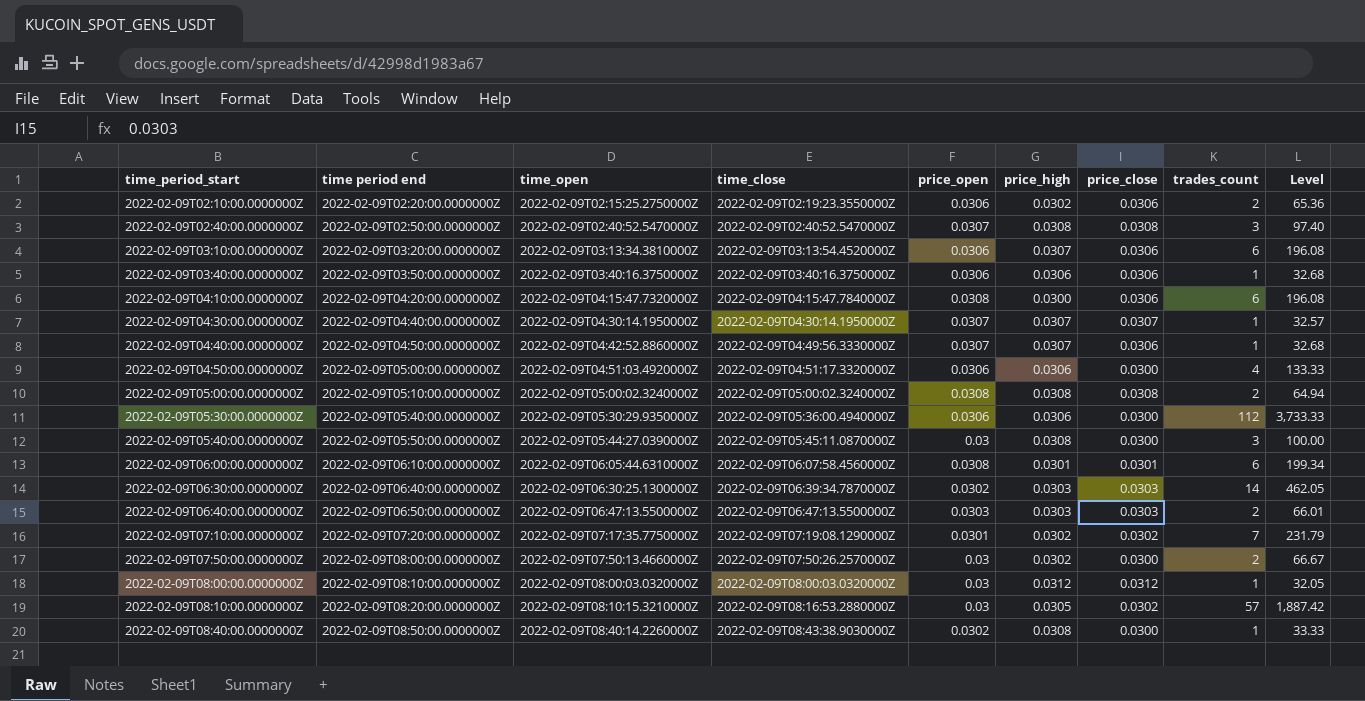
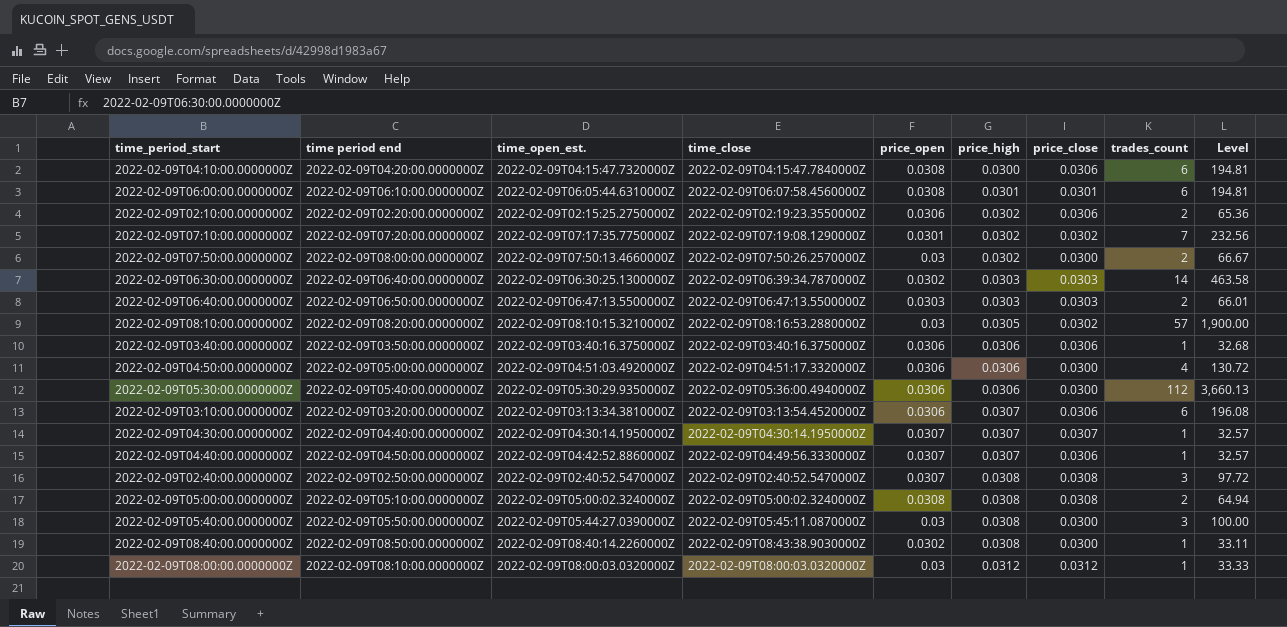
row order: time_period_start ascending -> price_high ascending
column name: time_open -> time_open_est.
column Level | formula: [trades_count] / [price_close] -> [trades_count] / [price_open]

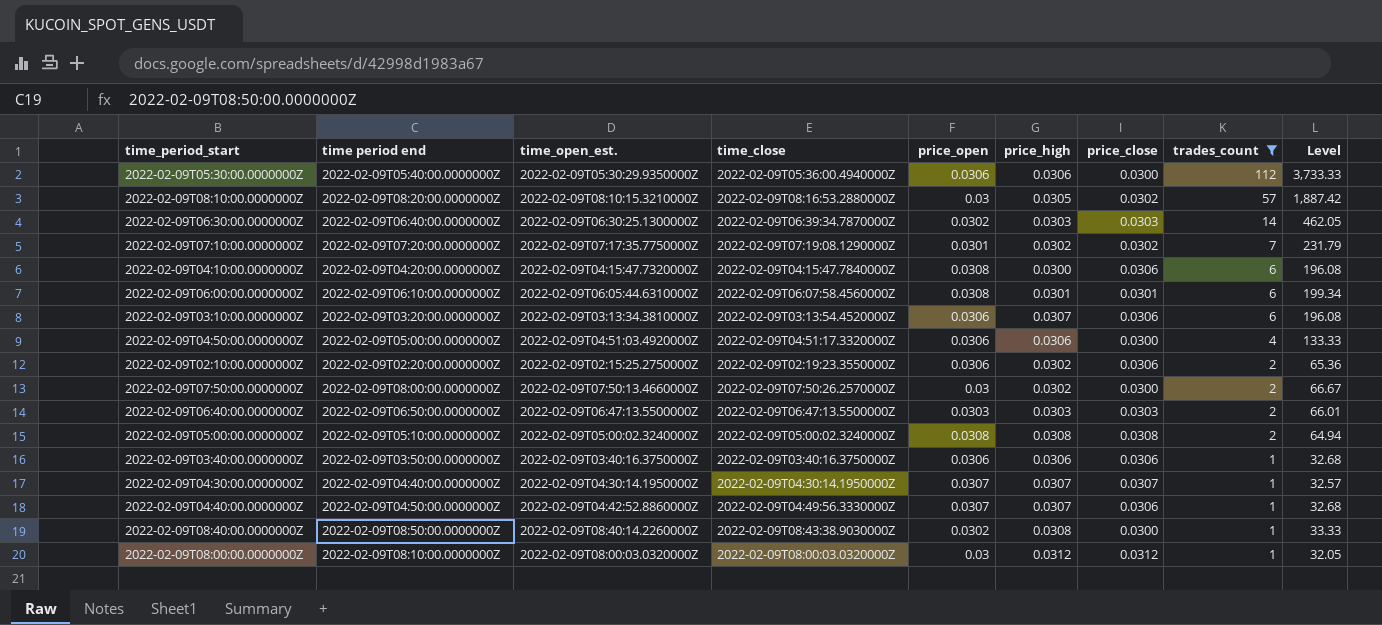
filter: none -> trades_count != 3
row order: price_high ascending -> trades_count descending
column Level | formula: [trades_count] / [price_open] -> [trades_count] / [price_close]

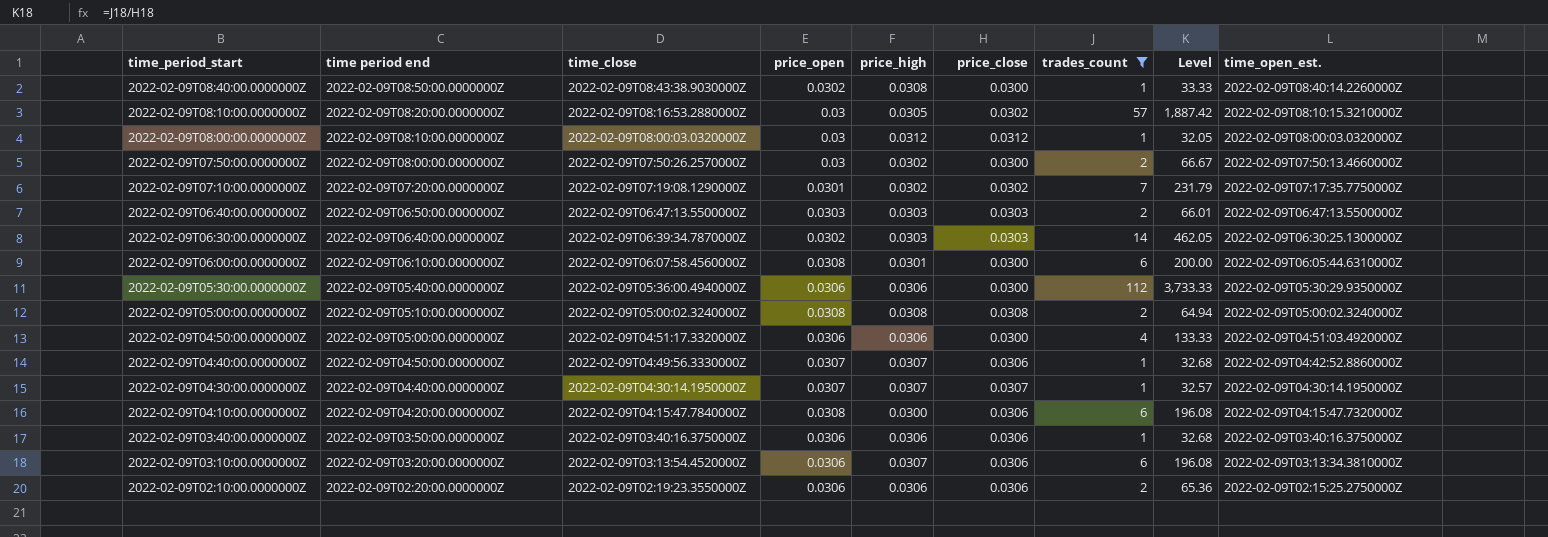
row order: trades_count descending -> time_period_start descending
column time_open_est. | position: 3 -> 9
2022-02-09T06:00:00.0000000Z | price_close: 0.0301 -> 0.0300
2022-02-09T06:00:00.0000000Z | Level: 199.34 -> 200.00
2022-02-09T02:10:00.0000000Z | price_high: 0.0302 -> 0.0306

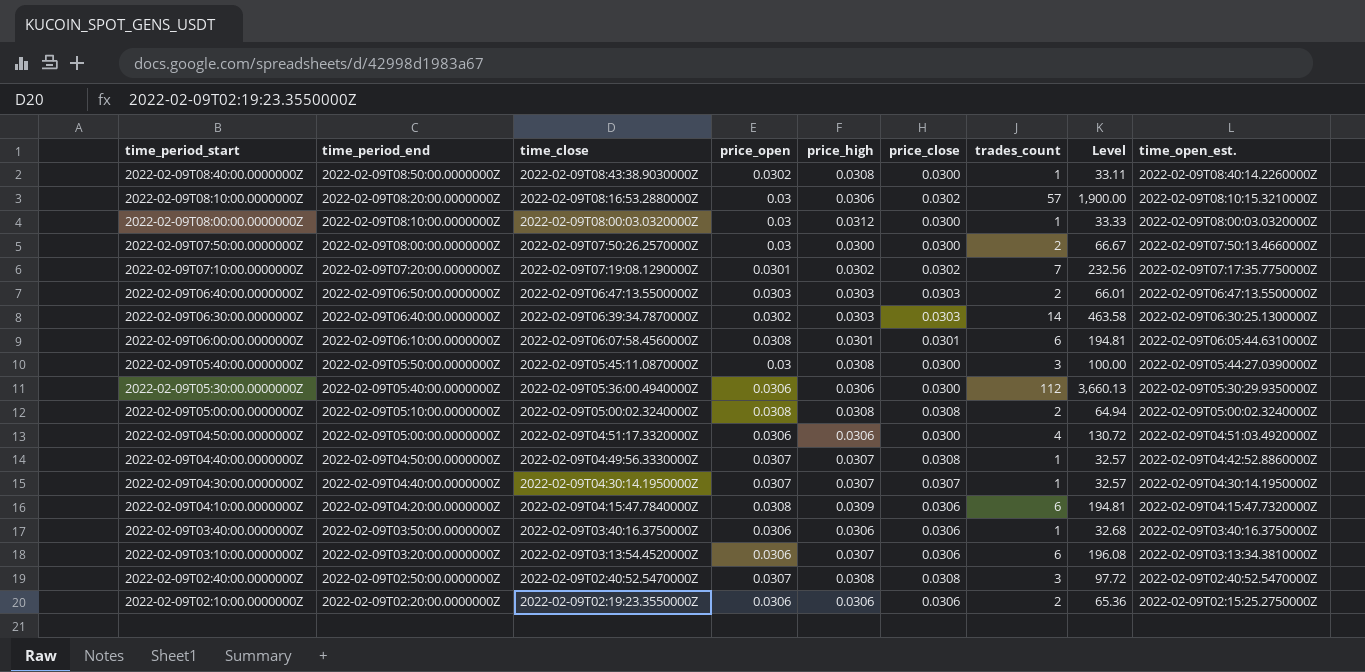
filter: trades_count != 3 -> none
column name: time period end -> time_period_end
column Level | formula: [trades_count] / [price_close] -> [trades_count] / [price_open]
2022-02-09T08:10:00.0000000Z | price_high: 0.0305 -> 0.0306
2022-02-09T08:00:00.0000000Z | price_close: 0.0312 -> 0.0300
2022-02-09T07:50:00.0000000Z | price_high: 0.0302 -> 0.0300
2022-02-09T06:00:00.0000000Z | price_close: 0.0300 -> 0.0301
2022-02-09T04:40:00.0000000Z | price_close: 0.0306 -> 0.0308
2022-02-09T04:10:00.0000000Z | price_high: 0.0300 -> 0.0309

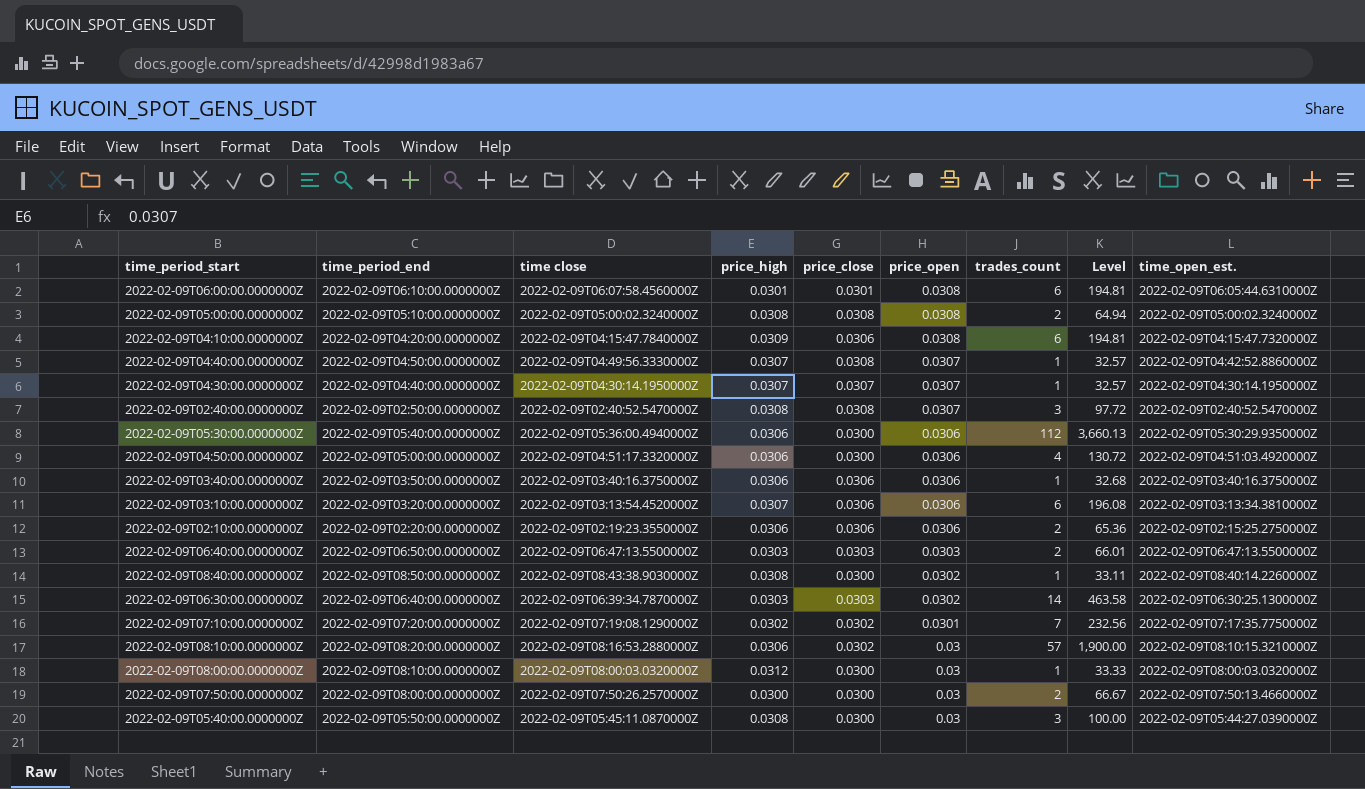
row order: time_period_start descending -> price_open descending
column name: time_close -> time close
column price_open | position: 4 -> 6

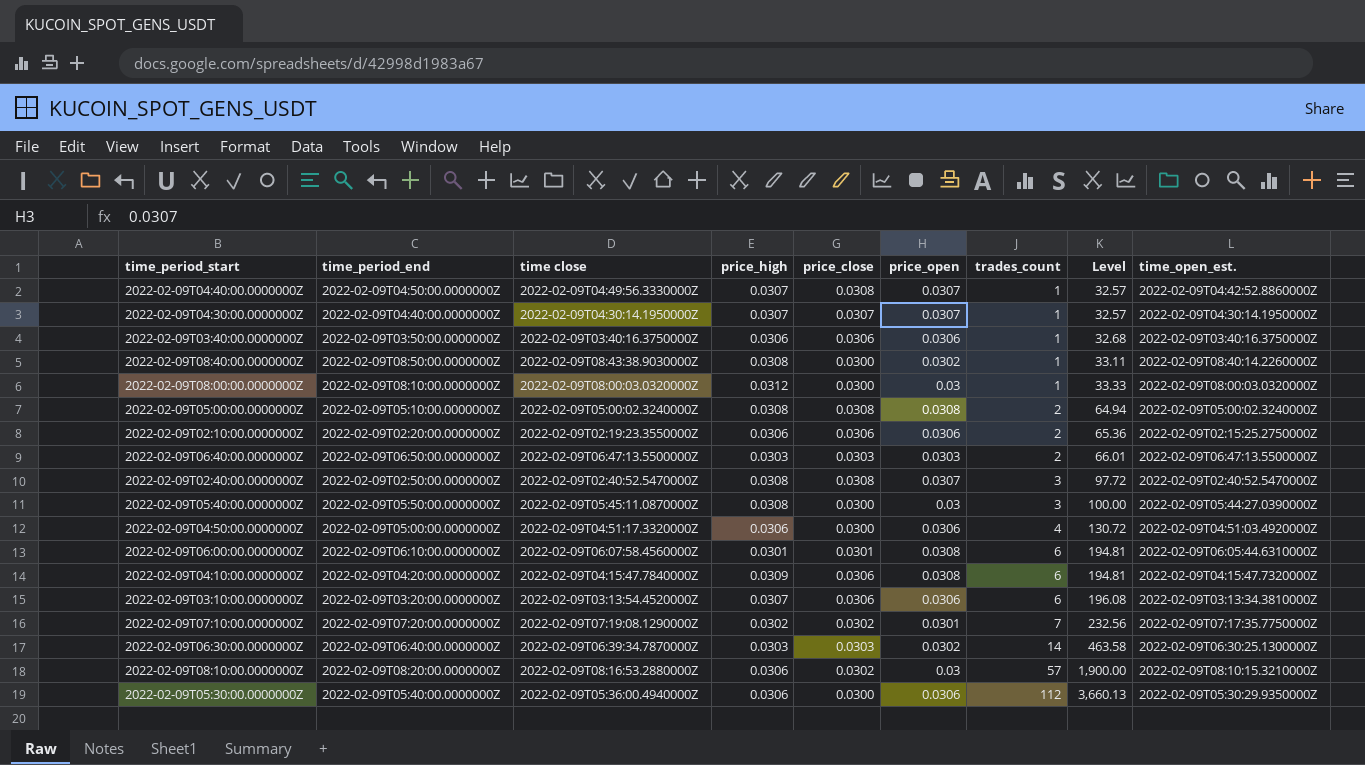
row order: price_open descending -> trades_count ascending
row 2022-02-09T07:50:00.0000000Z: 2022-02-09T08:00:00.0000000Z | 2022-02-09T07:50:26.2570000Z | 0.0300 | 0.0300 | 0.03 | 2 | 66.67 | 2022-02-09T07:50:13.4660000Z -> none

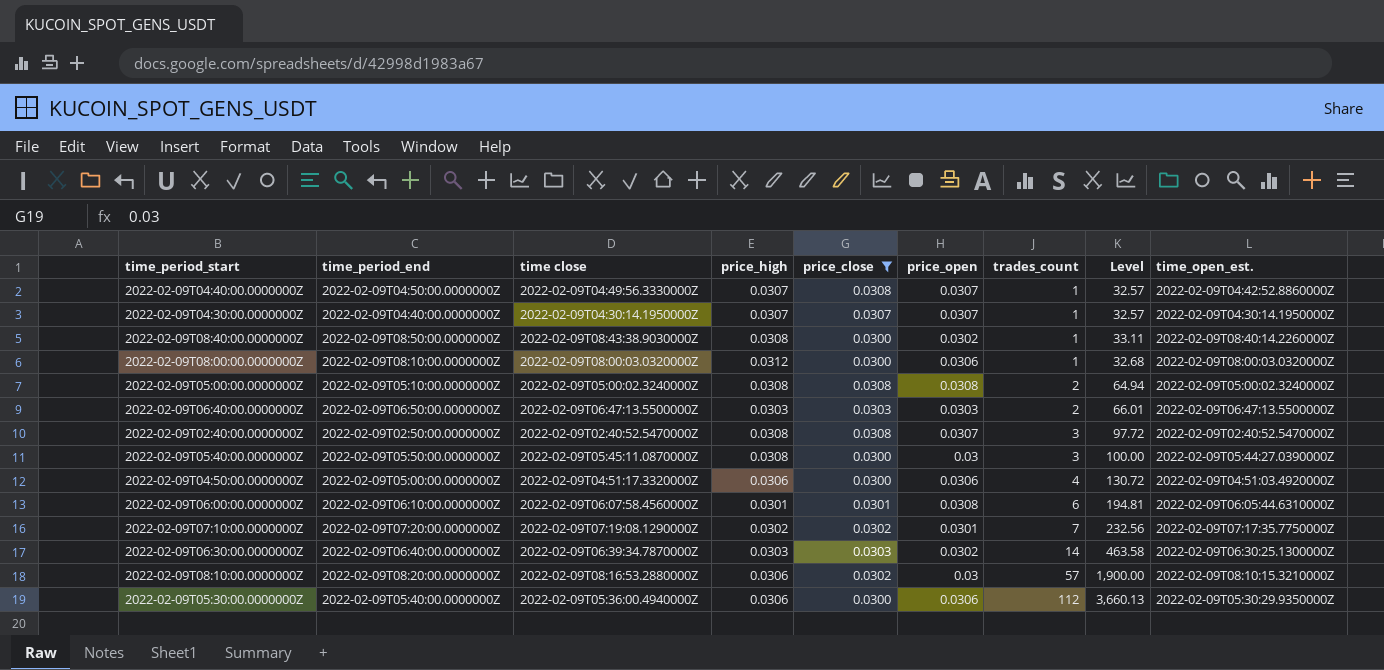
filter: none -> price_close != 0.0306
2022-02-09T08:00:00.0000000Z | price_open: 0.03 -> 0.0306
2022-02-09T08:00:00.0000000Z | Level: 33.33 -> 32.68

